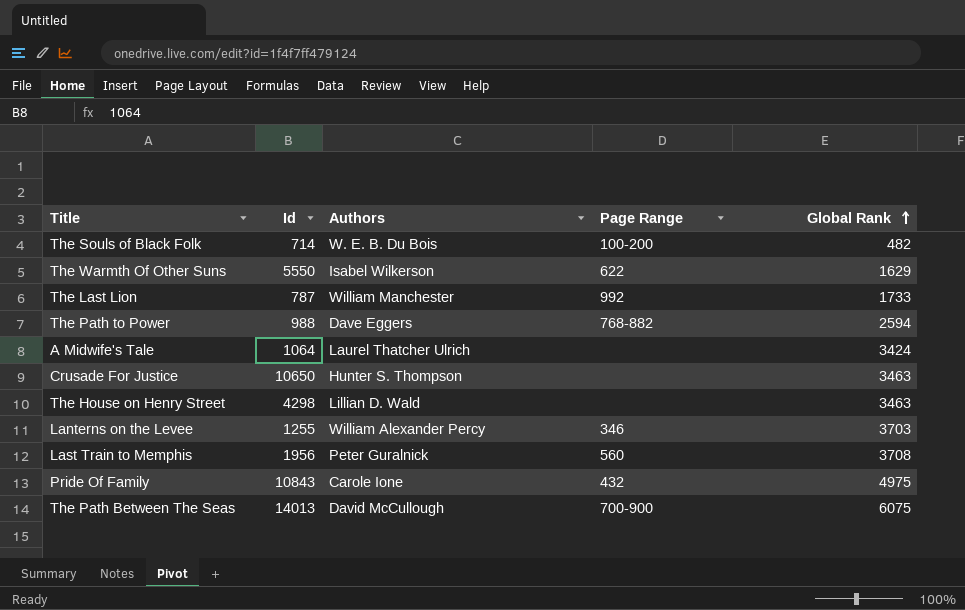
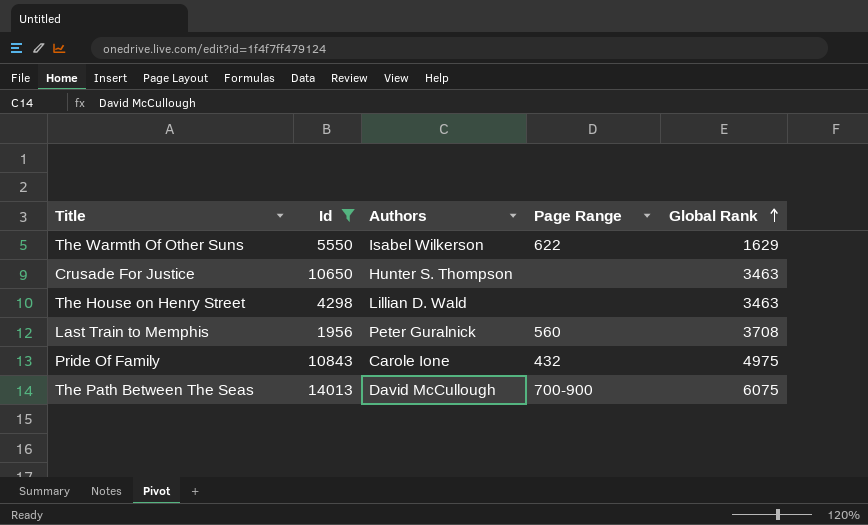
filter: none -> Id >= 1956

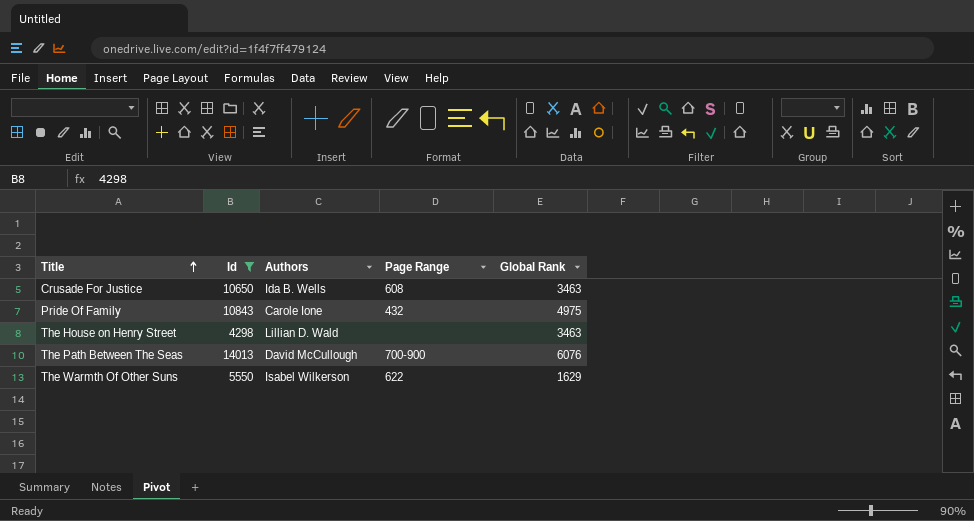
row order: Global Rank ascending -> Title ascending
row Last Train to Memphis: 1956 | Peter Guralnick | 560 | 3708 -> none
Crusade For Justice | Authors: Hunter S. Thompson -> Ida B. Wells
Crusade For Justice | Page Range: none -> 608
The Path Between The Seas | Global Rank: 6075 -> 6076

